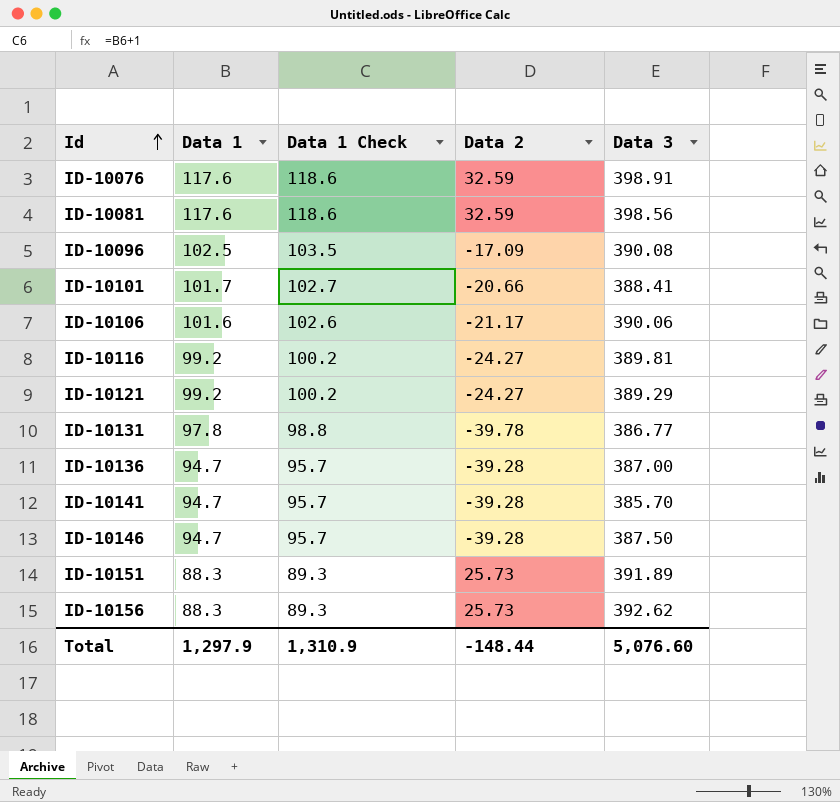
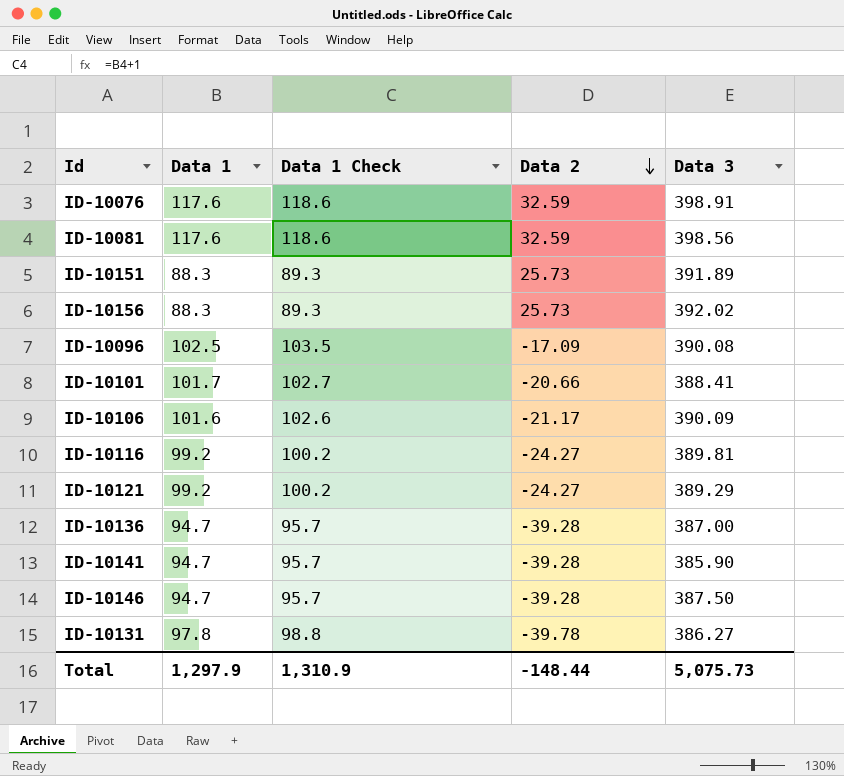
row order: Id ascending -> Data 2 descending
ID-10156 | Data 3: 392.62 -> 392.02
ID-10106 | Data 3: 390.06 -> 390.09
ID-10141 | Data 3: 385.70 -> 385.90
ID-10131 | Data 3: 386.77 -> 386.27
Total | Data 3: 5,076.60 -> 5,075.73

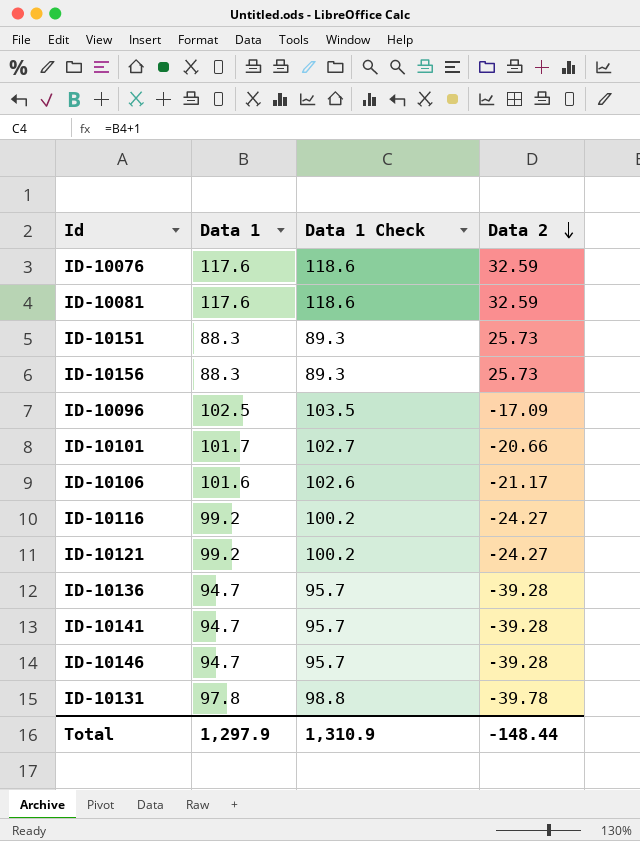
column Data 3 | position: 5 -> none

